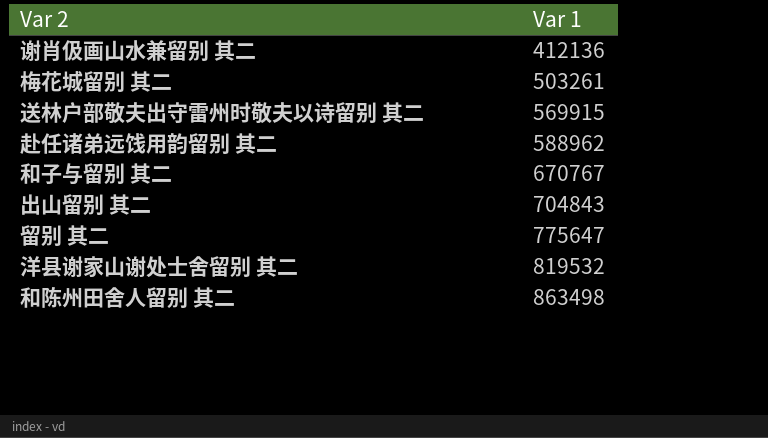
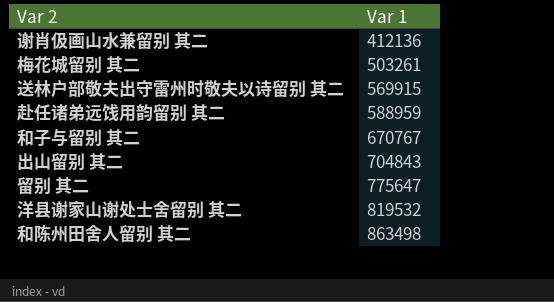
赴任诸弟远饯用韵留别 其二 | Var 1: 588962 -> 588959

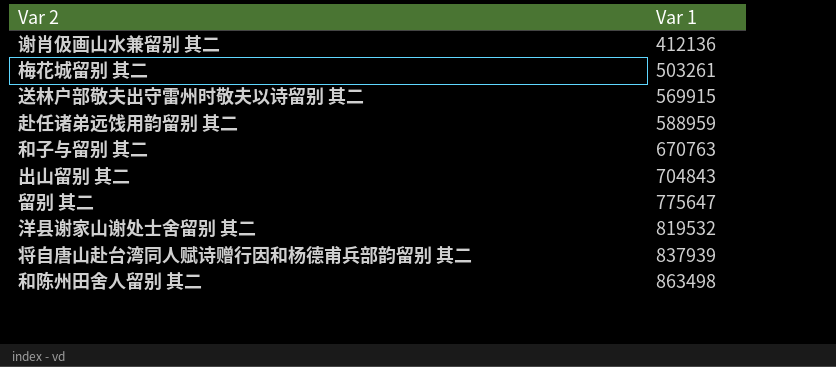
和子与留别 其二 | Var 1: 670767 -> 670763
row 将自唐山赴台湾同人赋诗赠行因和杨德甫兵部韵留别 其二: none -> 837939

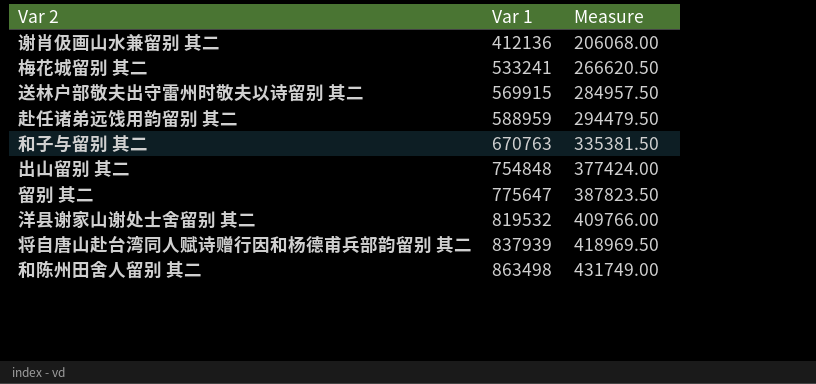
column Measure | formula: none -> [Var 1] * 0.5
梅花城留别 其二 | Var 1: 503261 -> 533241
出山留别 其二 | Var 1: 704843 -> 754848

